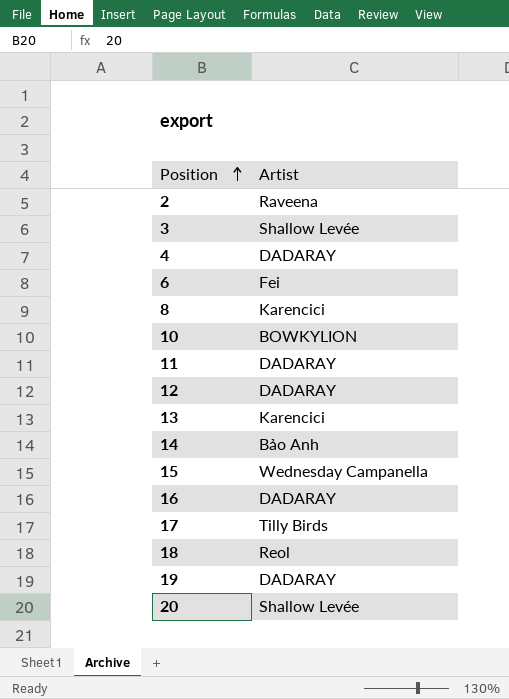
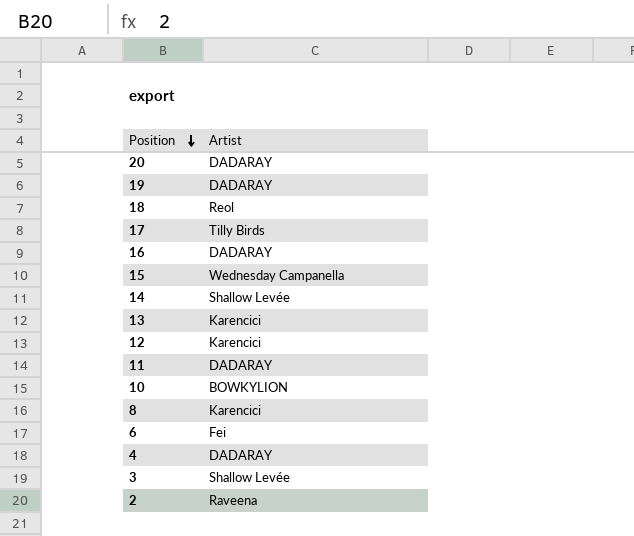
row order: Position ascending -> Position descending
20 | Artist: Shallow Levée -> DADARAY
14 | Artist: Bảo Anh -> Shallow Levée
12 | Artist: DADARAY -> Karencici

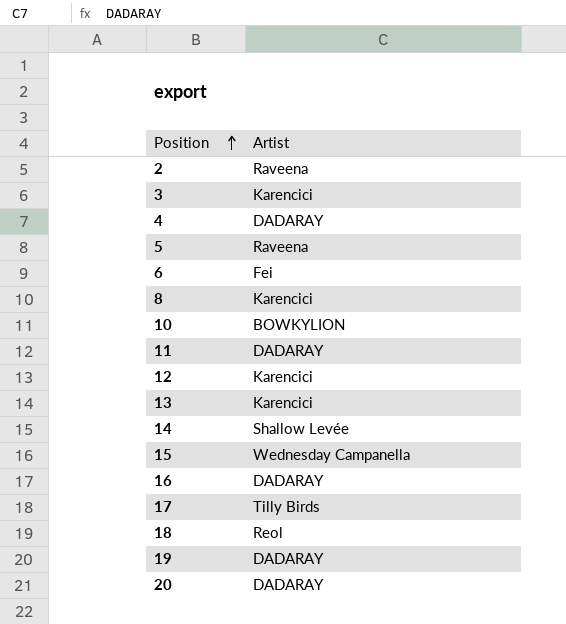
row order: Position descending -> Position ascending
3 | Artist: Shallow Levée -> Karencici
row 5: none -> Raveena

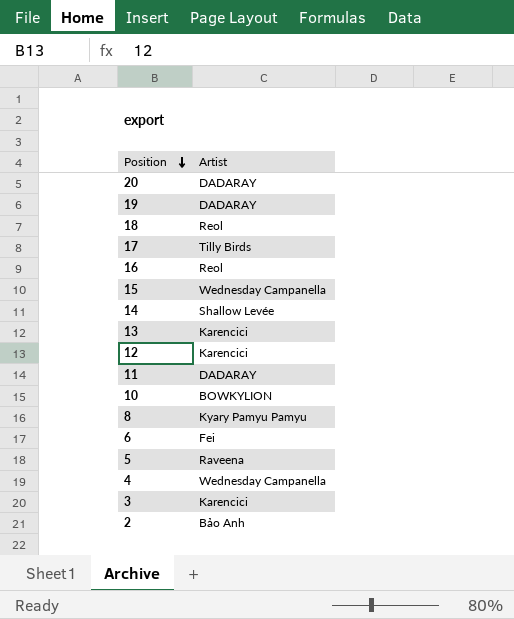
row order: Position ascending -> Position descending
16 | Artist: DADARAY -> Reol
8 | Artist: Karencici -> Kyary Pamyu Pamyu
4 | Artist: DADARAY -> Wednesday Campanella
2 | Artist: Raveena -> Bảo Anh

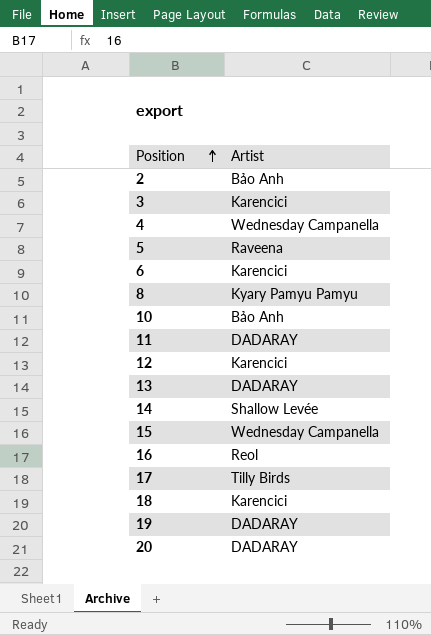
row order: Position descending -> Position ascending
6 | Artist: Fei -> Karencici
10 | Artist: BOWKYLION -> Bảo Anh
13 | Artist: Karencici -> DADARAY
18 | Artist: Reol -> Karencici

